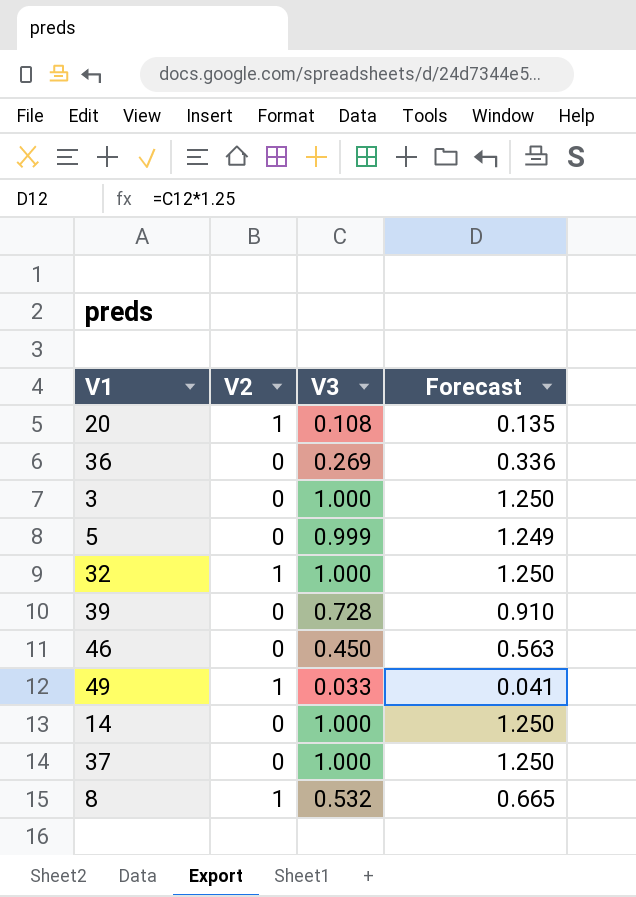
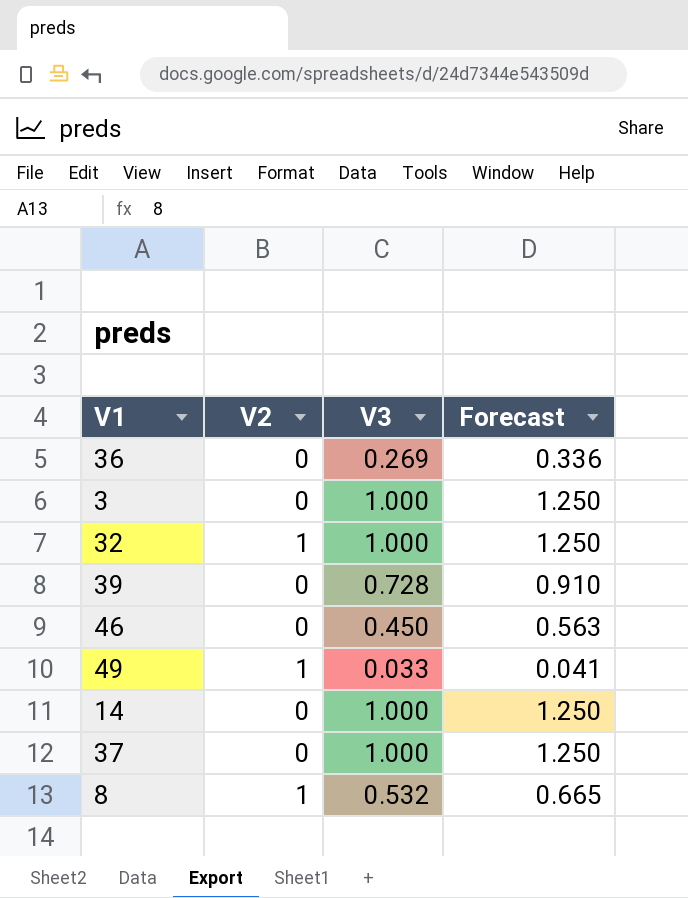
row 20: 1 | 0.108 | 0.135 -> none
row 5: 0 | 0.999 | 1.249 -> none

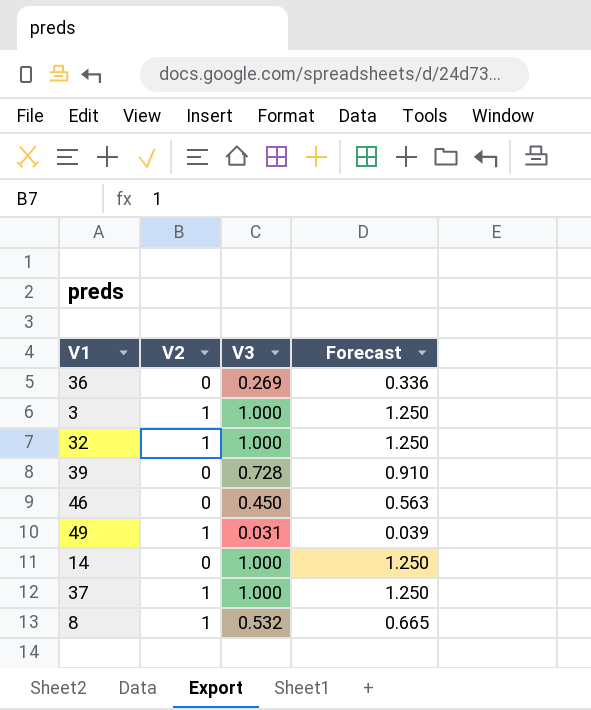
3 | V2: 0 -> 1
49 | V3: 0.033 -> 0.031
49 | Forecast: 0.041 -> 0.039
37 | V2: 0 -> 1

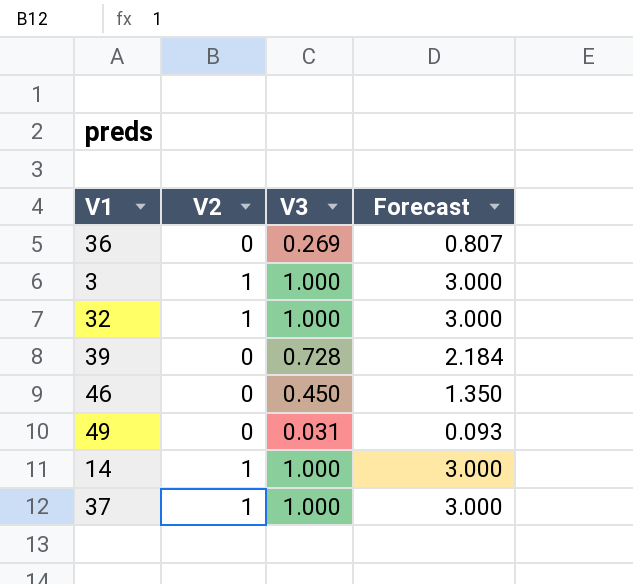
column Forecast | formula: [V3] * 1.25 -> [V3] * 3
row 8: 1 | 0.532 | 0.665 -> none
49 | V2: 1 -> 0
14 | V2: 0 -> 1

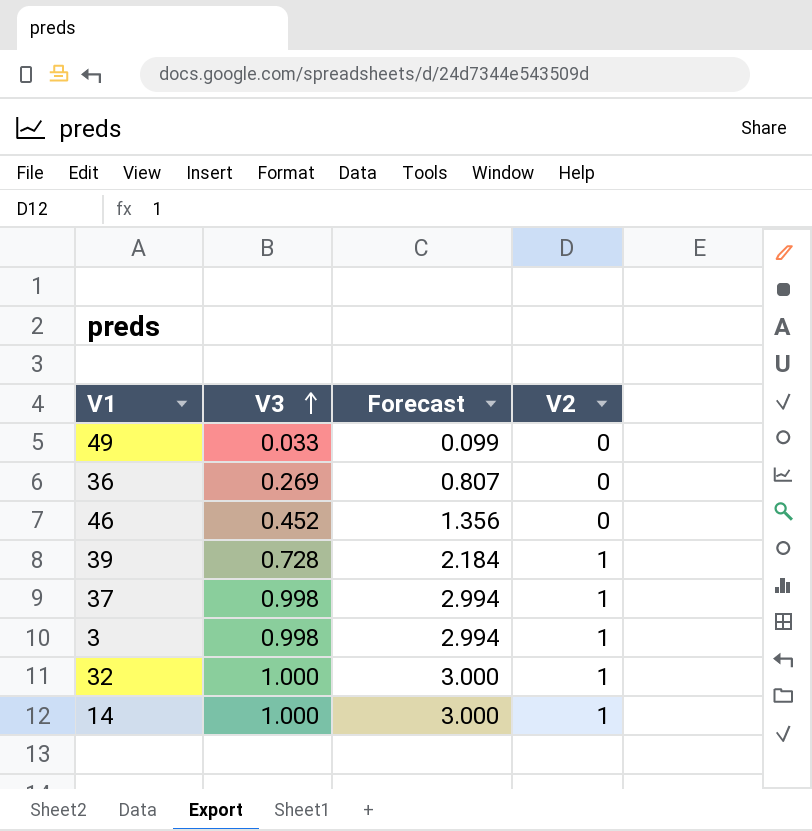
row order: none -> V3 ascending
column V2 | position: 2 -> 4
49 | V3: 0.031 -> 0.033
49 | Forecast: 0.093 -> 0.099
46 | V3: 0.450 -> 0.452
46 | Forecast: 1.350 -> 1.356
39 | V2: 0 -> 1
37 | V3: 1.000 -> 0.998
37 | Forecast: 3.000 -> 2.994
3 | V3: 1.000 -> 0.998
3 | Forecast: 3.000 -> 2.994

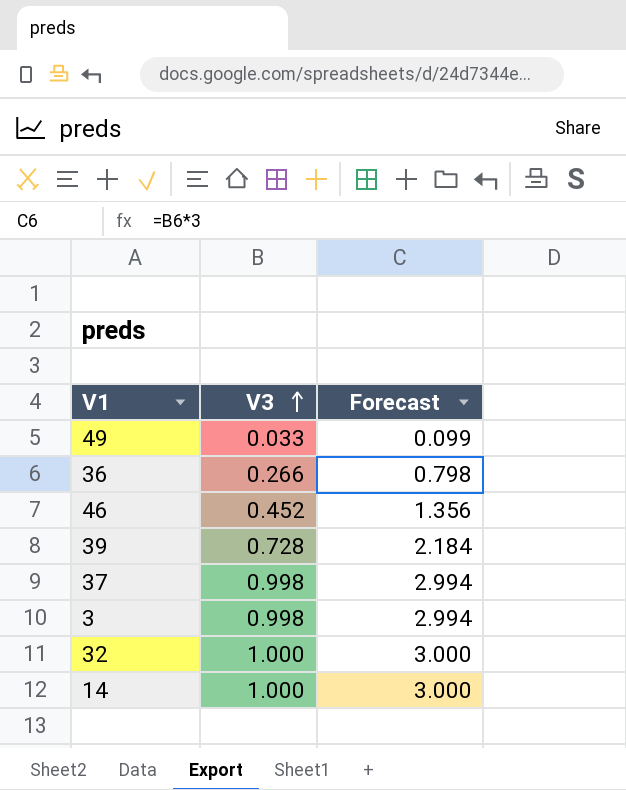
column V2 | position: 4 -> none
36 | V3: 0.269 -> 0.266
36 | Forecast: 0.807 -> 0.798

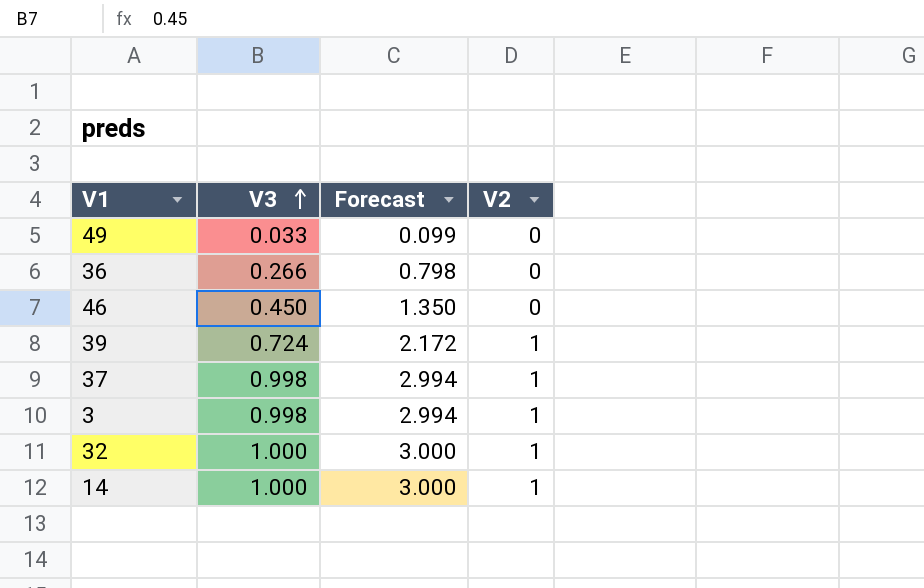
column V2 | position: none -> 4
46 | V3: 0.452 -> 0.450
46 | Forecast: 1.356 -> 1.350
39 | V3: 0.728 -> 0.724
39 | Forecast: 2.184 -> 2.172

